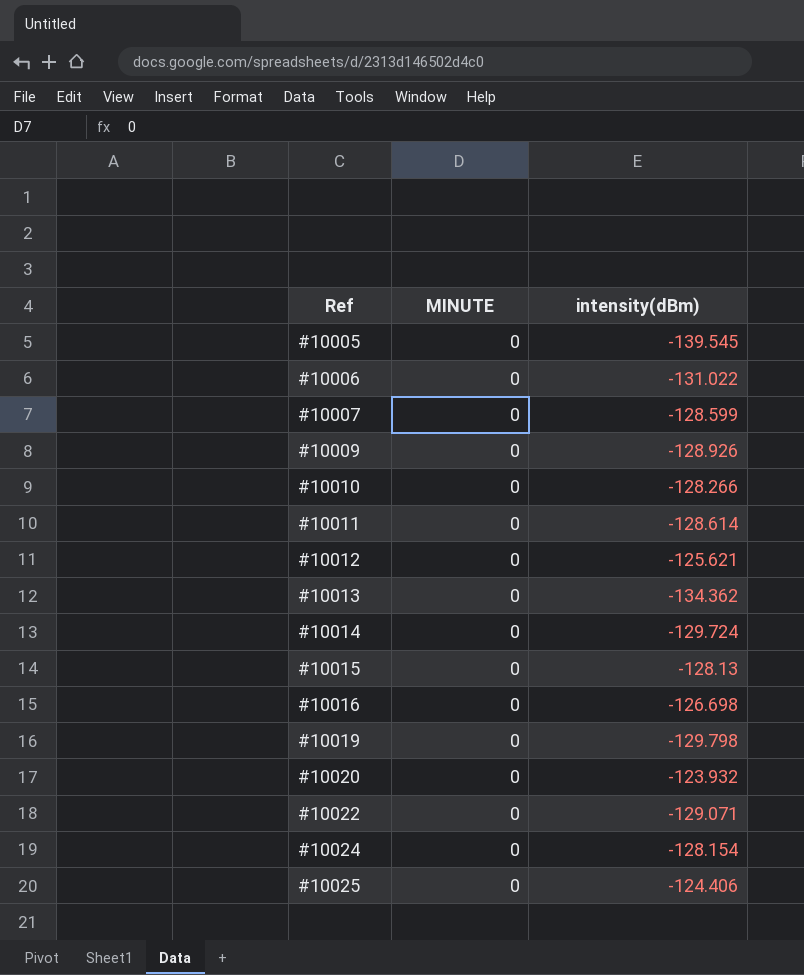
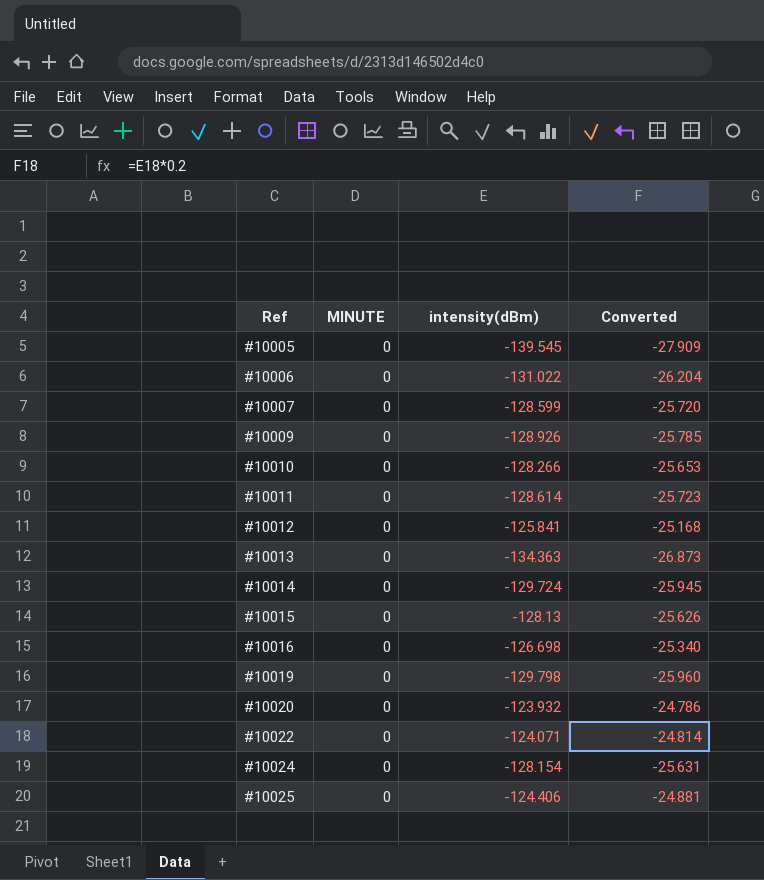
column Converted | formula: none -> [intensity(dBm)] * 0.2
#10012 | intensity(dBm): -125.621 -> -125.841
#10013 | intensity(dBm): -134.362 -> -134.363
#10022 | intensity(dBm): -129.071 -> -124.071

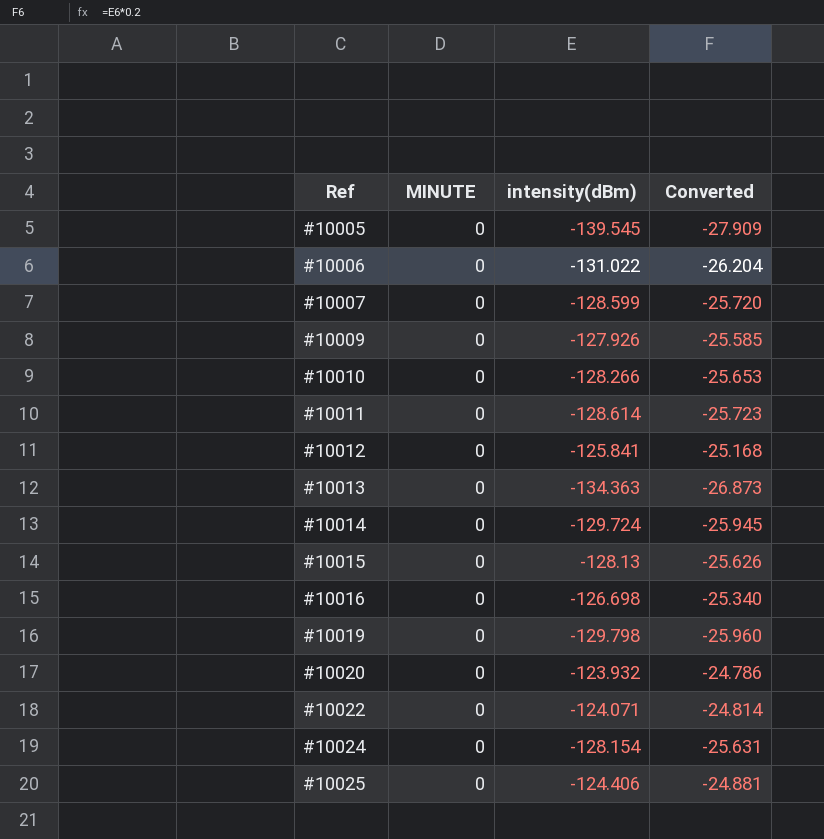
#10009 | intensity(dBm): -128.926 -> -127.926
#10009 | Converted: -25.785 -> -25.585

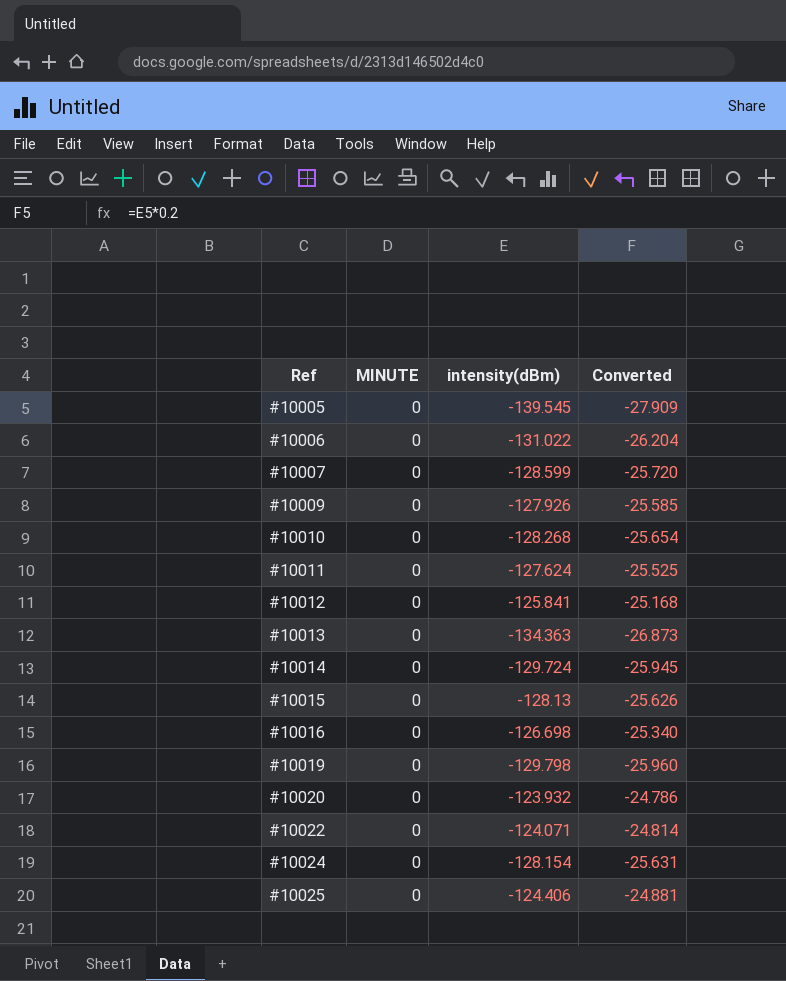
#10010 | intensity(dBm): -128.266 -> -128.268
#10010 | Converted: -25.653 -> -25.654
#10011 | intensity(dBm): -128.614 -> -127.624
#10011 | Converted: -25.723 -> -25.525

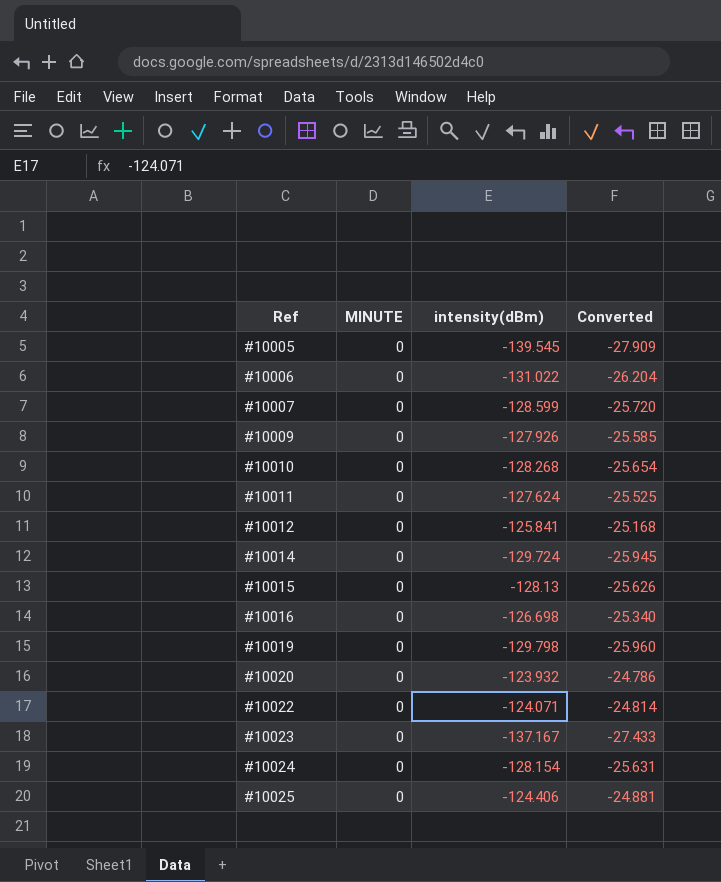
row #10013: 0 | -134.363 | -26.873 -> none
row #10023: none -> 0 | -137.167 | -27.433

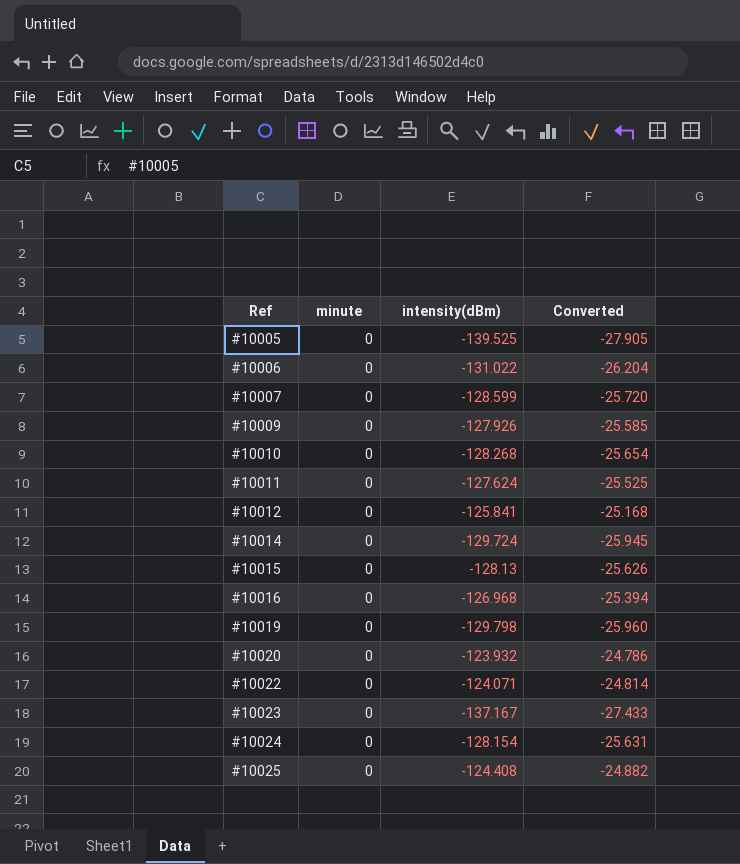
column name: MINUTE -> minute
#10005 | intensity(dBm): -139.545 -> -139.525
#10005 | Converted: -27.909 -> -27.905
#10016 | intensity(dBm): -126.698 -> -126.968
#10016 | Converted: -25.340 -> -25.394
#10025 | intensity(dBm): -124.406 -> -124.408
#10025 | Converted: -24.881 -> -24.882

